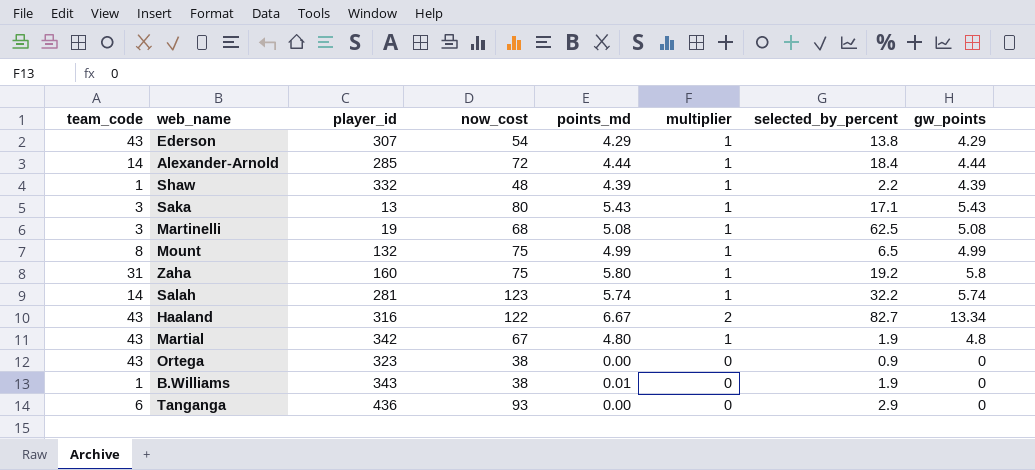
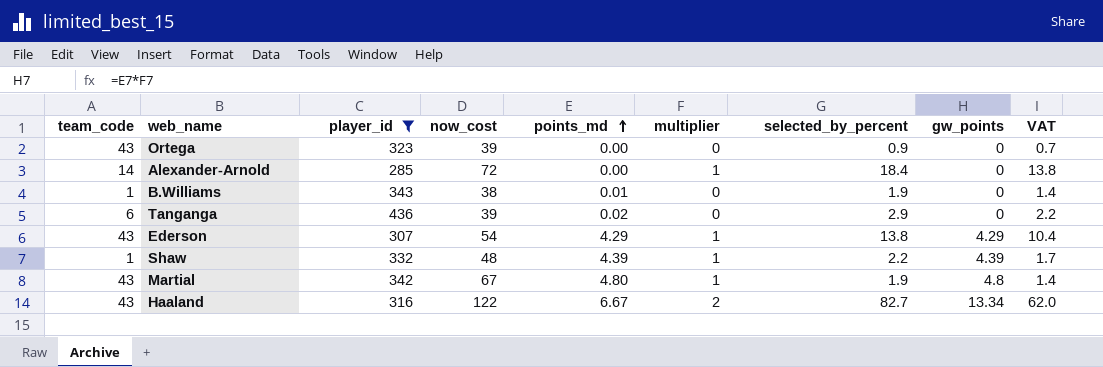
filter: none -> player_id >= 285
row order: none -> points_md ascending
column VAT | formula: none -> [selected_by_percent] * 0.75
Ortega | now_cost: 38 -> 39
Alexander-Arnold | points_md: 4.44 -> 0.00
Alexander-Arnold | gw_points: 4.44 -> 0
Tanganga | now_cost: 93 -> 39
Tanganga | points_md: 0.00 -> 0.02

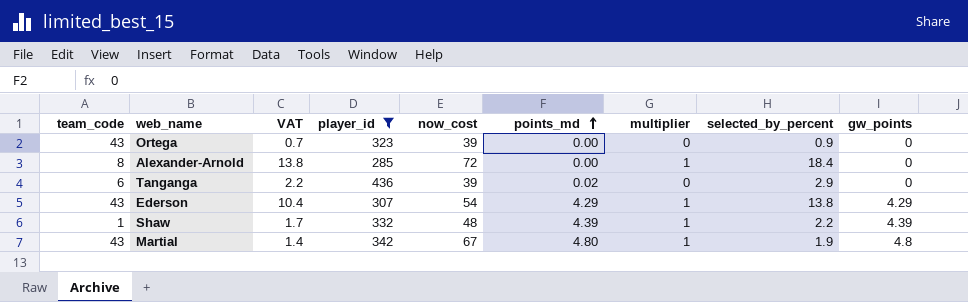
column VAT | position: 9 -> 3
row B.Williams: 1 | 343 | 38 | 0.01 | 0 | 1.9 | 0 | 1.4 -> none
row Haaland: 43 | 316 | 122 | 6.67 | 2 | 82.7 | 13.34 | 62.0 -> none
Alexander-Arnold | team_code: 14 -> 8

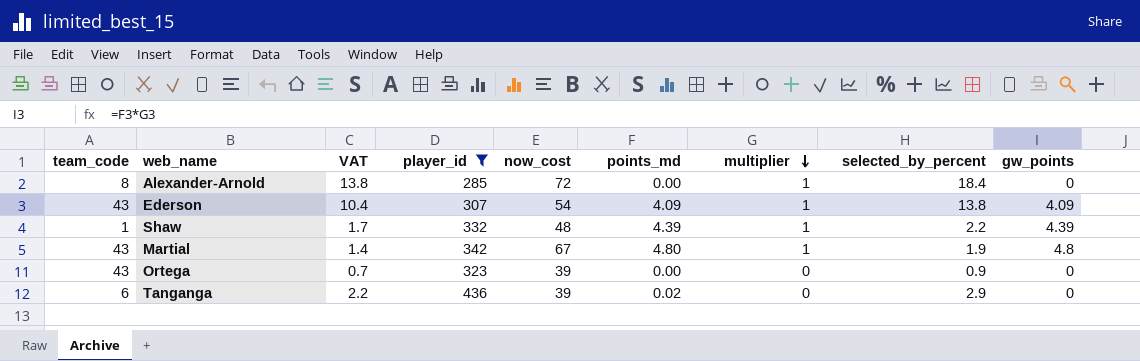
row order: points_md ascending -> multiplier descending
Ederson | points_md: 4.29 -> 4.09
Ederson | gw_points: 4.29 -> 4.09

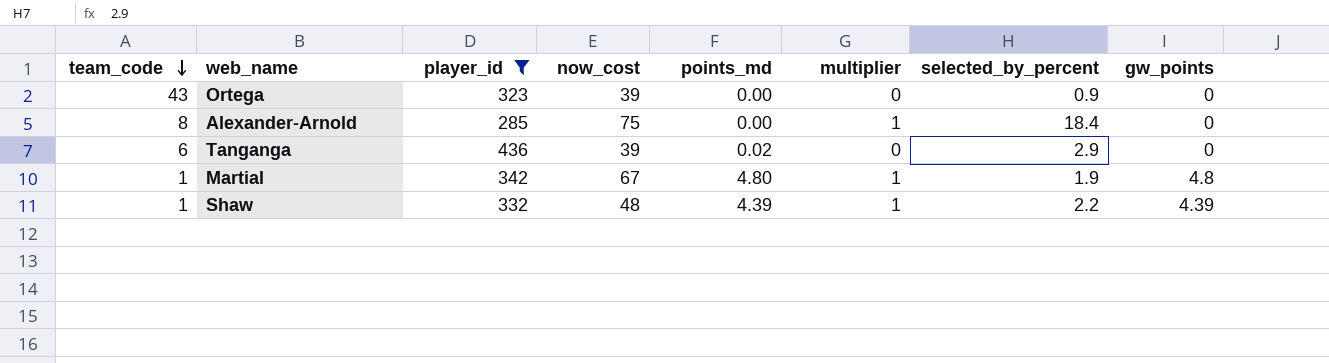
row order: multiplier descending -> team_code descending
column VAT | formula: [selected_by_percent] * 0.75 -> none
row Ederson: 43 | 10.4 | 307 | 54 | 4.09 | 1 | 13.8 | 4.09 -> none
Alexander-Arnold | now_cost: 72 -> 75
Martial | team_code: 43 -> 1

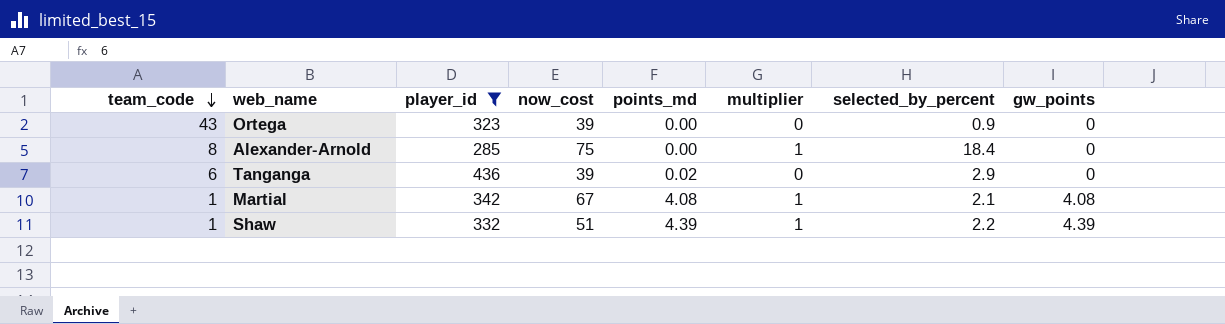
Martial | points_md: 4.80 -> 4.08
Martial | selected_by_percent: 1.9 -> 2.1
Martial | gw_points: 4.8 -> 4.08
Shaw | now_cost: 48 -> 51

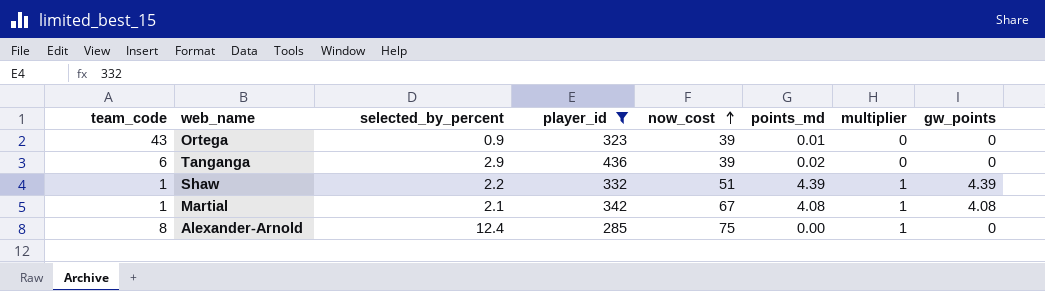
row order: team_code descending -> now_cost ascending
column selected_by_percent | position: 7 -> 3
Ortega | points_md: 0.00 -> 0.01
Alexander-Arnold | selected_by_percent: 18.4 -> 12.4

